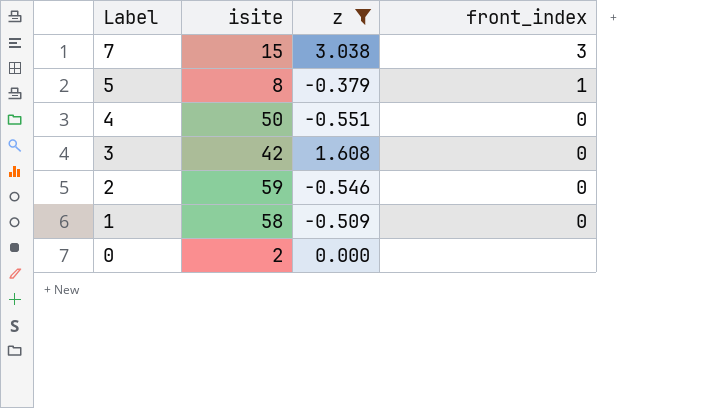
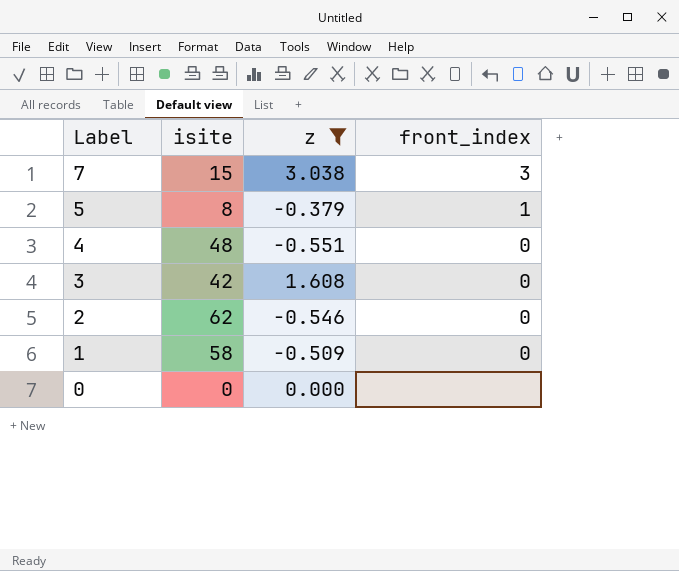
4 | isite: 50 -> 48
2 | isite: 59 -> 62
0 | isite: 2 -> 0

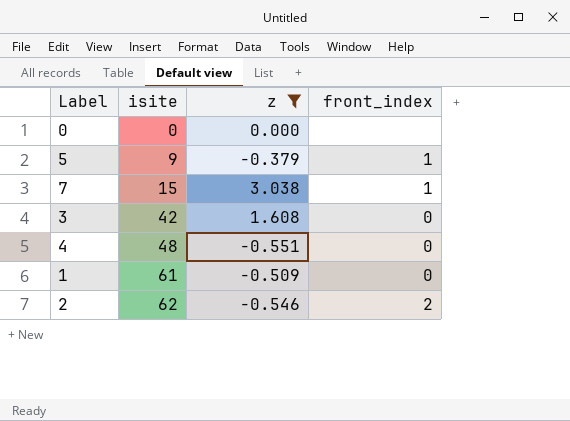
row order: Label descending -> isite ascending
5 | isite: 8 -> 9
7 | front_index: 3 -> 1
1 | isite: 58 -> 61
2 | front_index: 0 -> 2

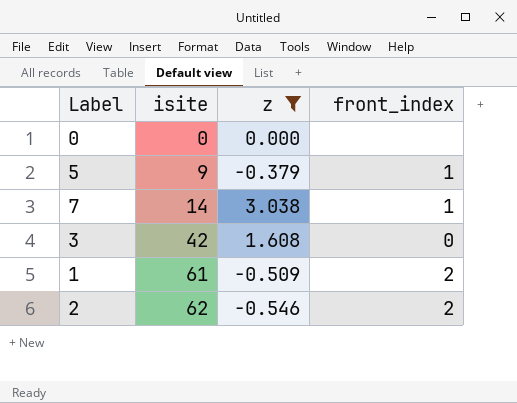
row 4: 48 | -0.551 | 0 -> none
7 | isite: 15 -> 14
1 | front_index: 0 -> 2

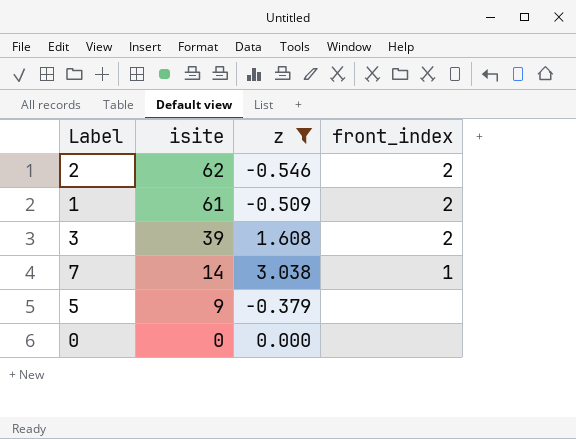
row order: isite ascending -> isite descending
3 | isite: 42 -> 39
3 | front_index: 0 -> 2
5 | front_index: 1 -> none

